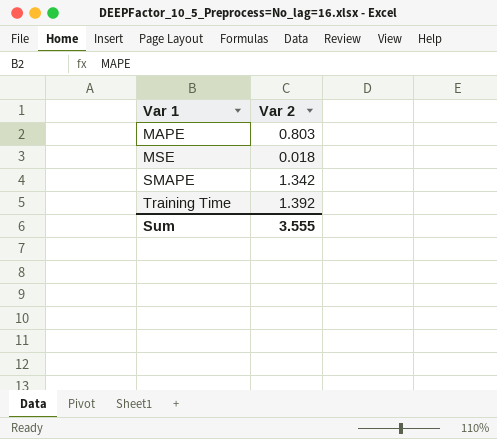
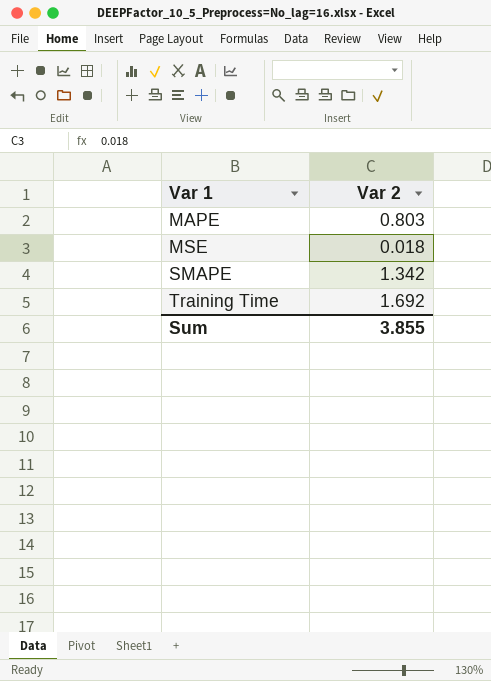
Training Time | Var 2: 1.392 -> 1.692
Sum | Var 2: 3.555 -> 3.855

